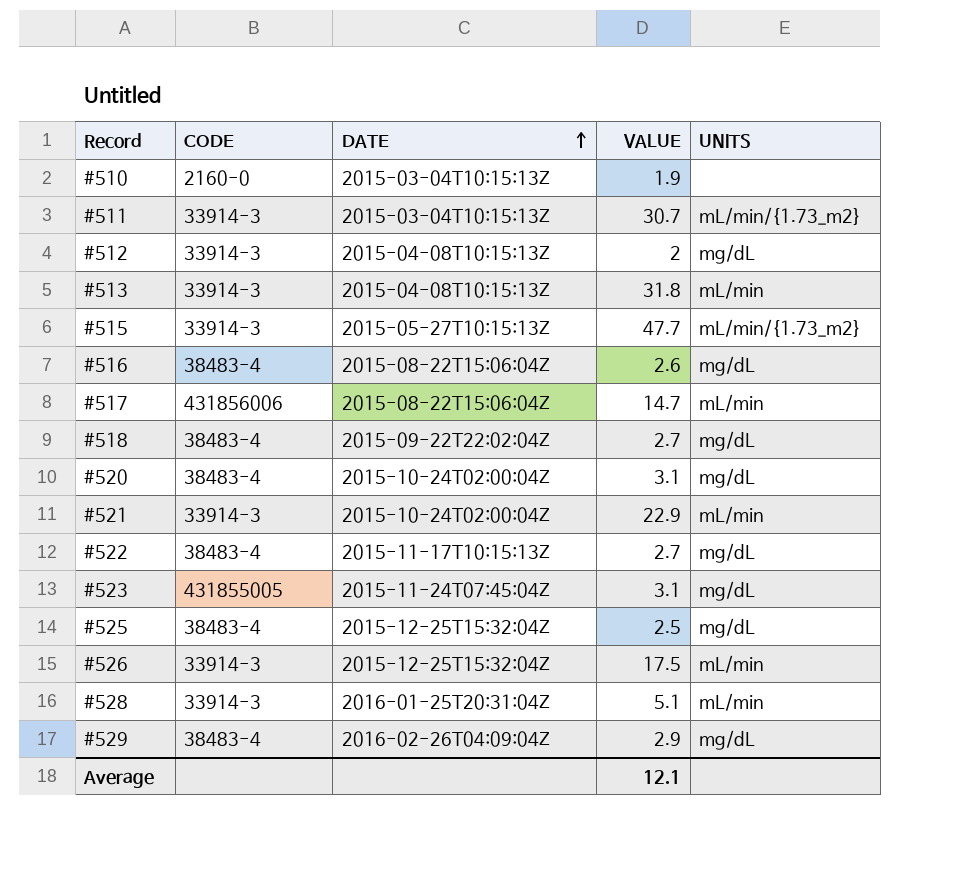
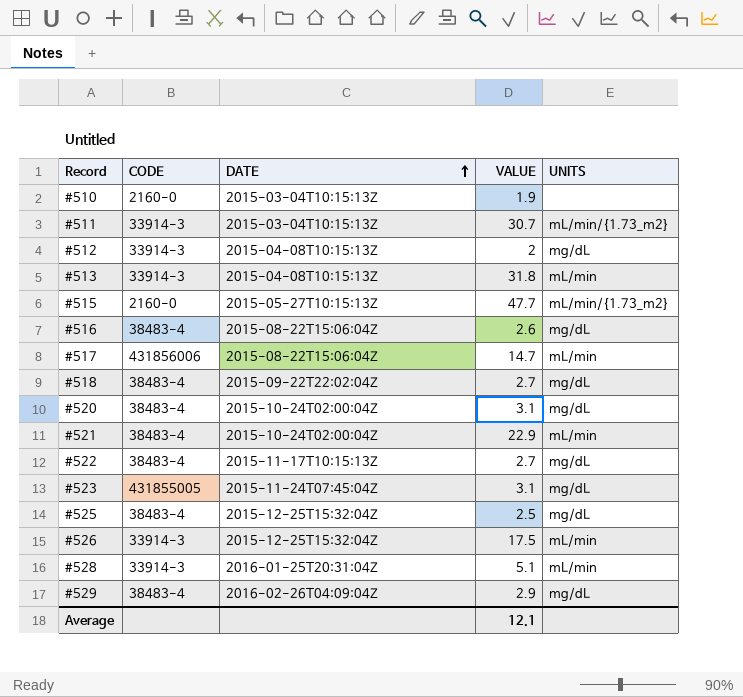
#515 | CODE: 33914-3 -> 2160-0
#521 | CODE: 33914-3 -> 38483-4

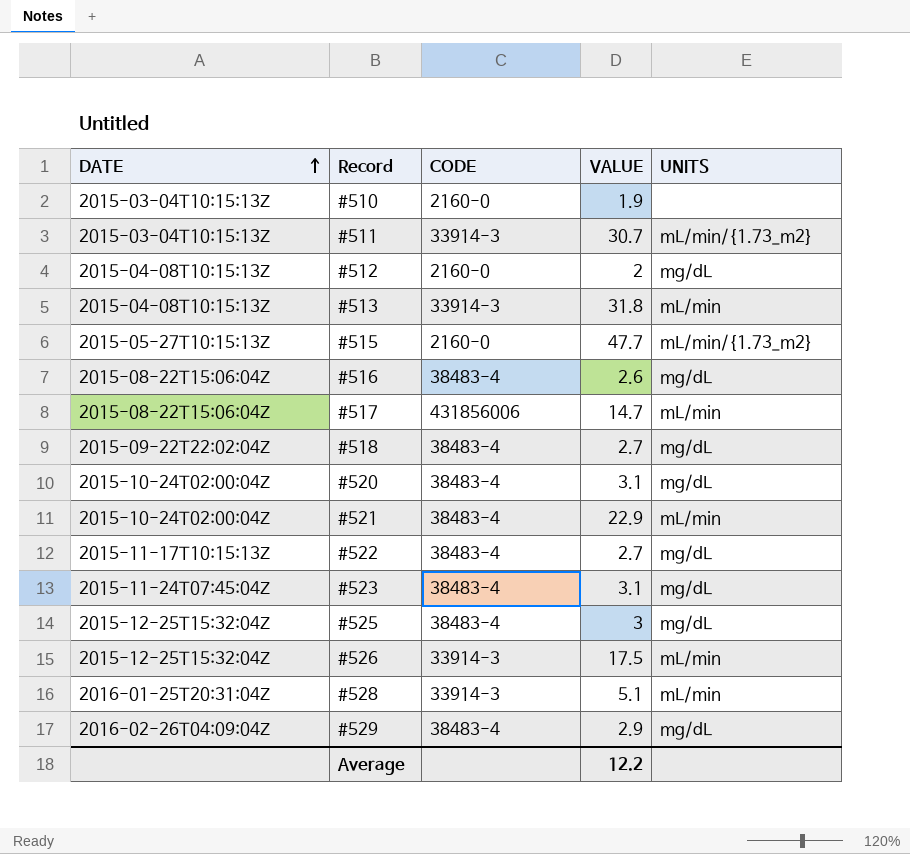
column DATE | position: 3 -> 1
#512 | CODE: 33914-3 -> 2160-0
#523 | CODE: 431855005 -> 38483-4
#525 | VALUE: 2.5 -> 3
Average | VALUE: 12.1 -> 12.2

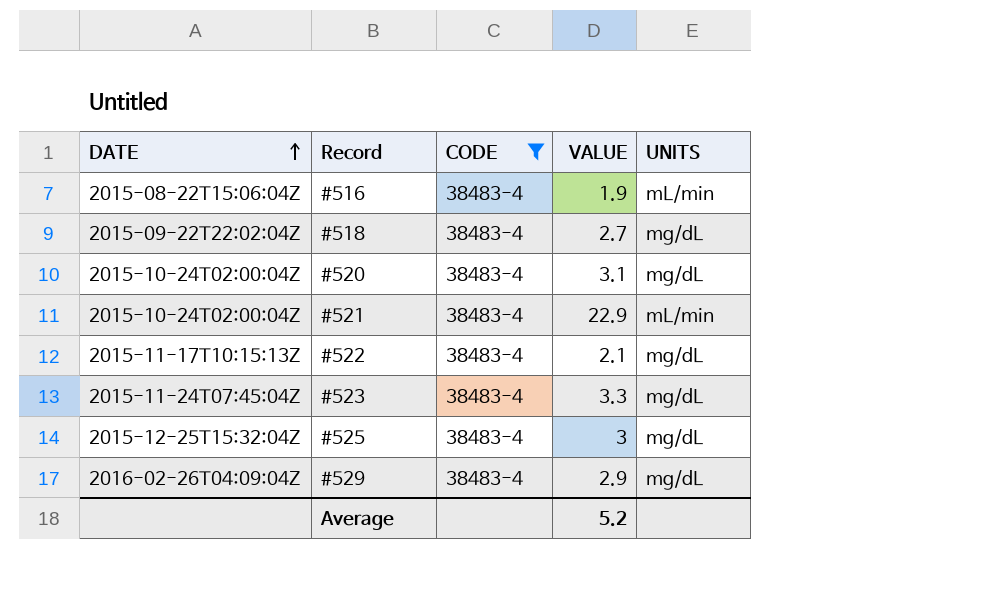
filter: none -> CODE = 38483-4
#516 | VALUE: 2.6 -> 1.9
#516 | UNITS: mg/dL -> mL/min
#522 | VALUE: 2.7 -> 2.1
#523 | VALUE: 3.1 -> 3.3
Average | VALUE: 12.2 -> 5.2

